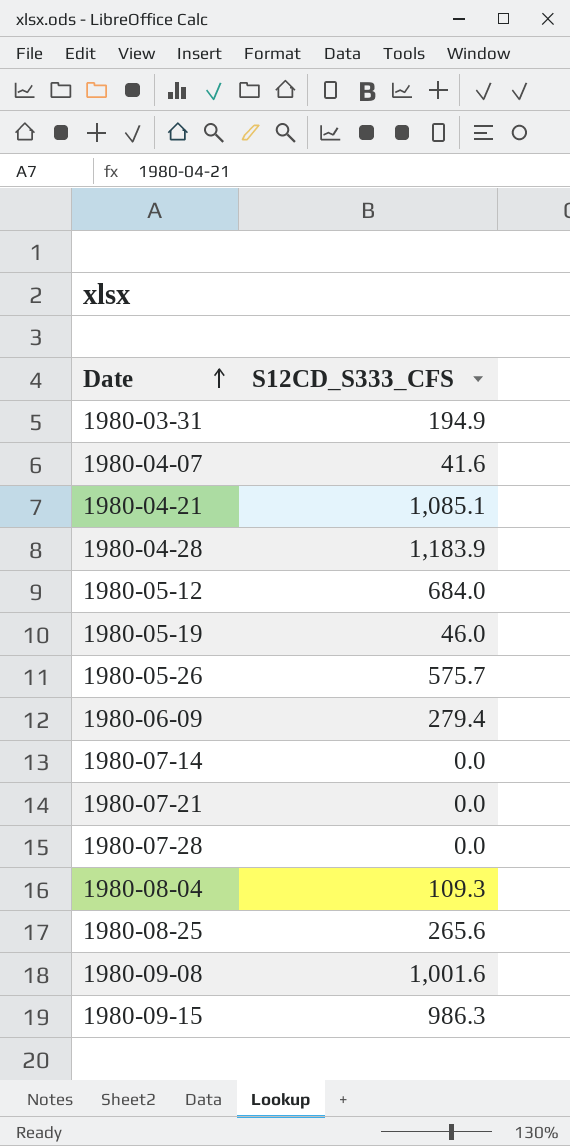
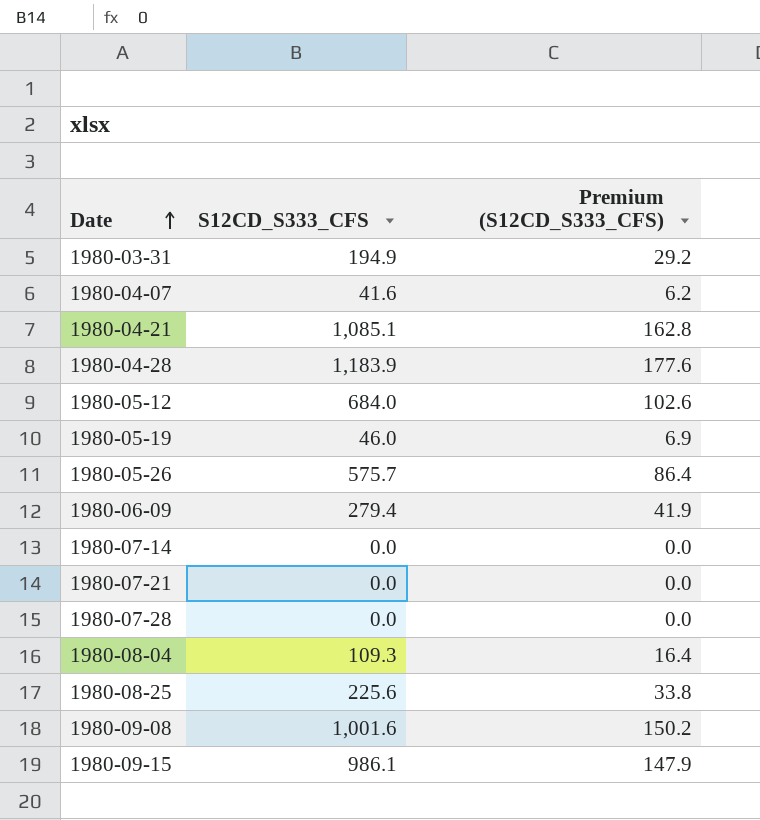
column Premium (S12CD_S333_CFS) | formula: none -> [S12CD_S333_CFS] * 0.15
1980-08-25 | S12CD_S333_CFS: 265.6 -> 225.6
1980-09-15 | S12CD_S333_CFS: 986.3 -> 986.1

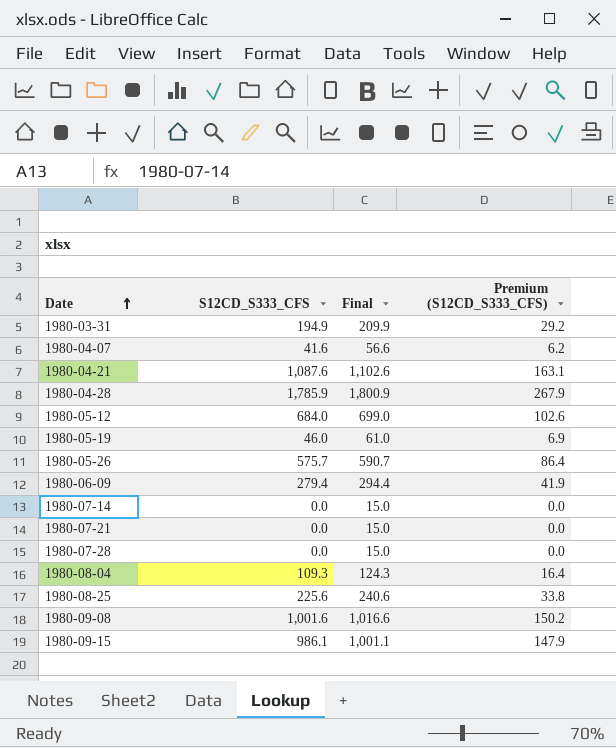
column Final | formula: none -> [S12CD_S333_CFS] + 15
1980-04-21 | S12CD_S333_CFS: 1,085.1 -> 1,087.6
1980-04-21 | Premium (S12CD_S333_CFS): 162.8 -> 163.1
1980-04-28 | S12CD_S333_CFS: 1,183.9 -> 1,785.9
1980-04-28 | Premium (S12CD_S333_CFS): 177.6 -> 267.9

